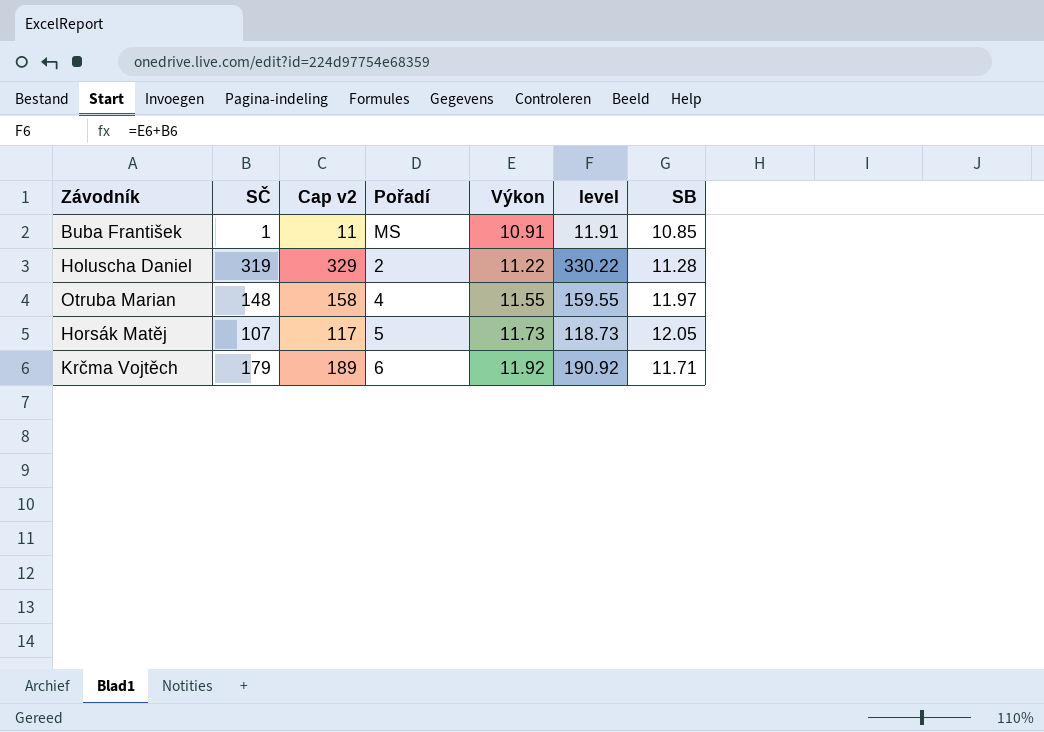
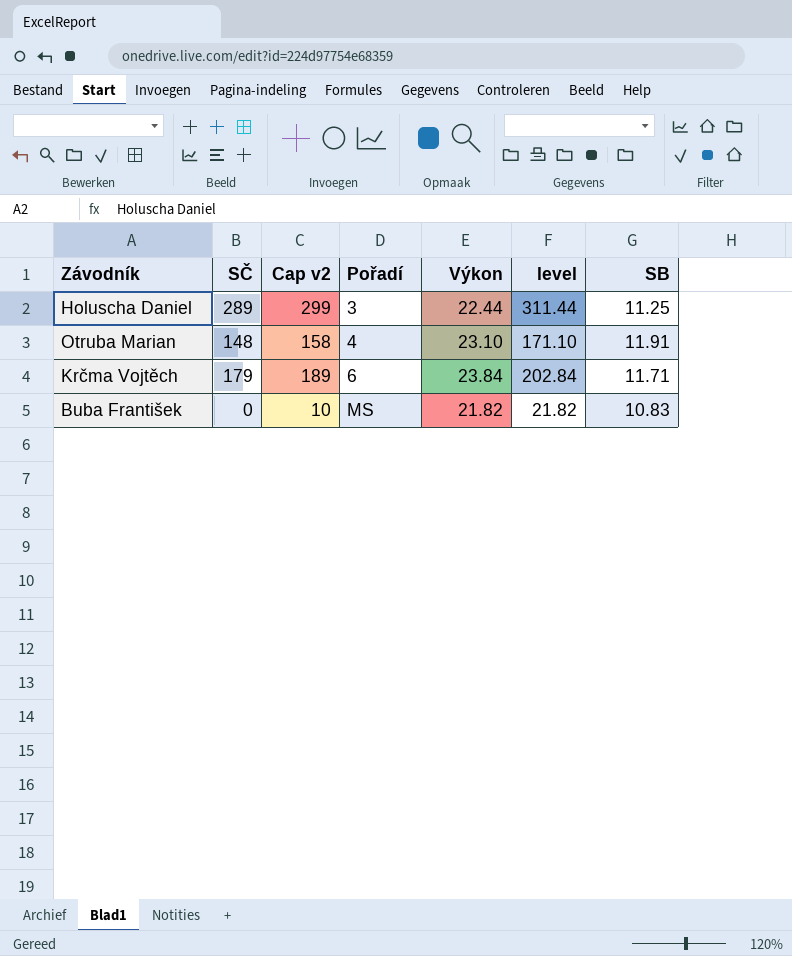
row order: Výkon ascending -> Pořadí ascending
row Horsák Matěj: 107 | 117 | 5 | 11.73 | 118.73 | 12.05 -> none
Holuscha Daniel | SČ: 319 -> 289
Holuscha Daniel | Cap v2: 329 -> 299
Holuscha Daniel | Pořadí: 2 -> 3
Holuscha Daniel | Výkon: 11.22 -> 22.44
Holuscha Daniel | level: 330.22 -> 311.44
Holuscha Daniel | SB: 11.28 -> 11.25
Otruba Marian | Výkon: 11.55 -> 23.10
Otruba Marian | level: 159.55 -> 171.10
Otruba Marian | SB: 11.97 -> 11.91
Krčma Vojtěch | Výkon: 11.92 -> 23.84
Krčma Vojtěch | level: 190.92 -> 202.84
Buba František | SČ: 1 -> 0
Buba František | Cap v2: 11 -> 10
Buba František | Výkon: 10.91 -> 21.82
Buba František | level: 11.91 -> 21.82
Buba František | SB: 10.85 -> 10.83

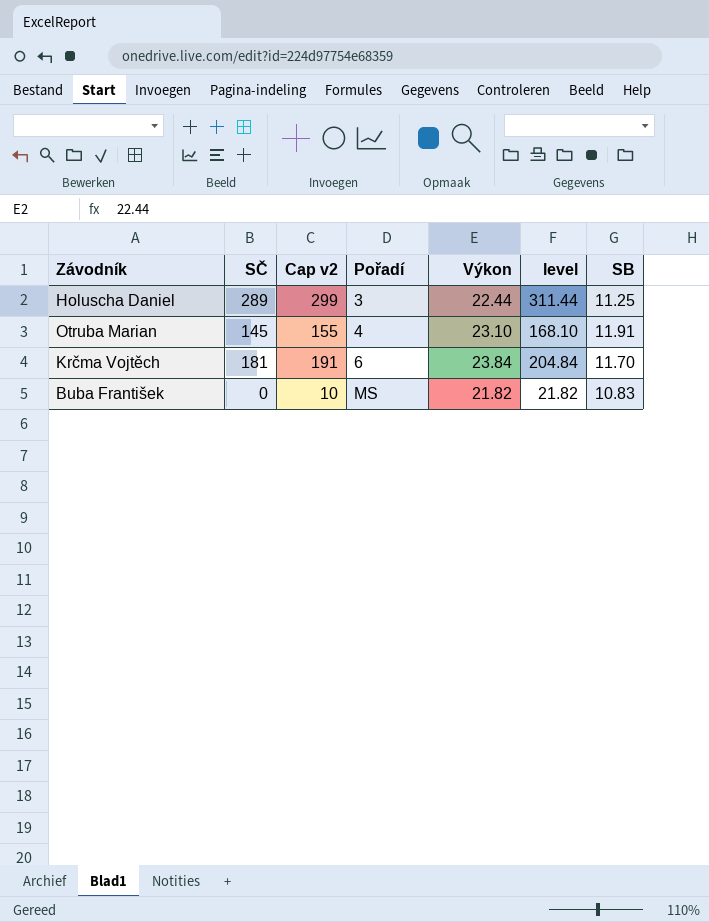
Otruba Marian | SČ: 148 -> 145
Otruba Marian | Cap v2: 158 -> 155
Otruba Marian | level: 171.10 -> 168.10
Krčma Vojtěch | SČ: 179 -> 181
Krčma Vojtěch | Cap v2: 189 -> 191
Krčma Vojtěch | level: 202.84 -> 204.84
Krčma Vojtěch | SB: 11.71 -> 11.70

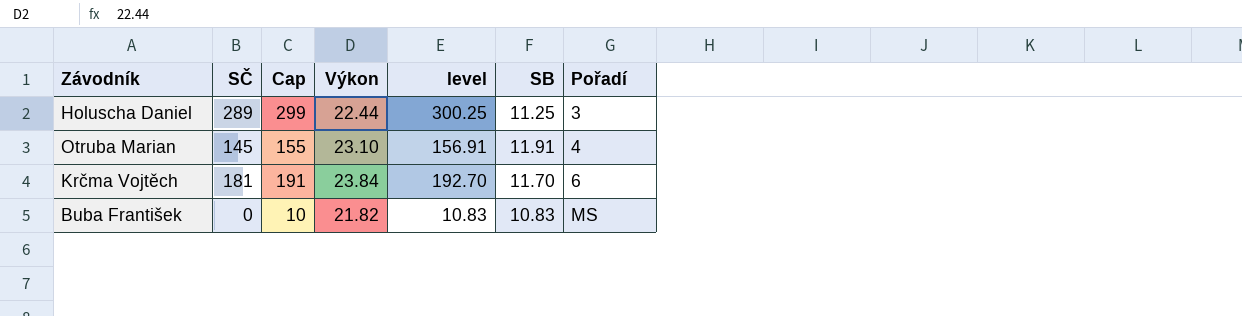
column name: Cap v2 -> Cap
column level | formula: [SČ] + [Výkon] -> [SČ] + [SB]
column Pořadí | position: 4 -> 7

